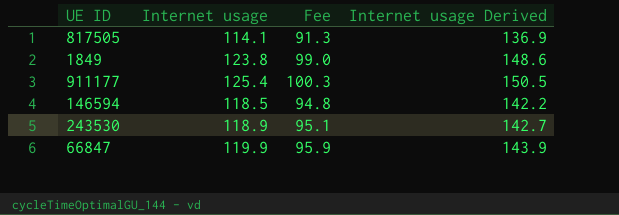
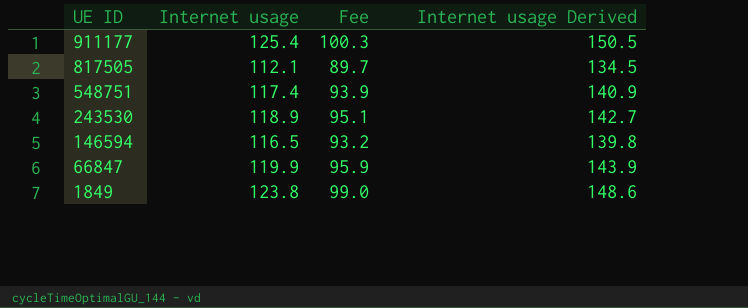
row order: none -> UE ID descending
817505 | Internet usage: 114.1 -> 112.1
817505 | Fee: 91.3 -> 89.7
817505 | Internet usage Derived: 136.9 -> 134.5
row 548751: none -> 117.4 | 93.9 | 140.9
146594 | Internet usage: 118.5 -> 116.5
146594 | Fee: 94.8 -> 93.2
146594 | Internet usage Derived: 142.2 -> 139.8

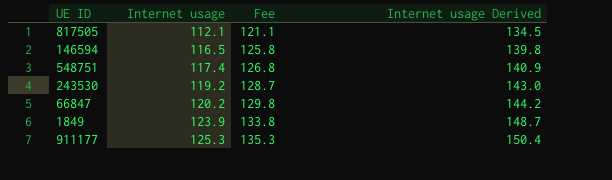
row order: UE ID descending -> Internet usage ascending
column Fee | formula: [Internet usage] * 0.8 -> [Internet usage] * 1.08
243530 | Internet usage: 118.9 -> 119.2
243530 | Internet usage Derived: 142.7 -> 143.0
66847 | Internet usage: 119.9 -> 120.2
66847 | Internet usage Derived: 143.9 -> 144.2
1849 | Internet usage: 123.8 -> 123.9
1849 | Internet usage Derived: 148.6 -> 148.7
911177 | Internet usage: 125.4 -> 125.3
911177 | Internet usage Derived: 150.5 -> 150.4

